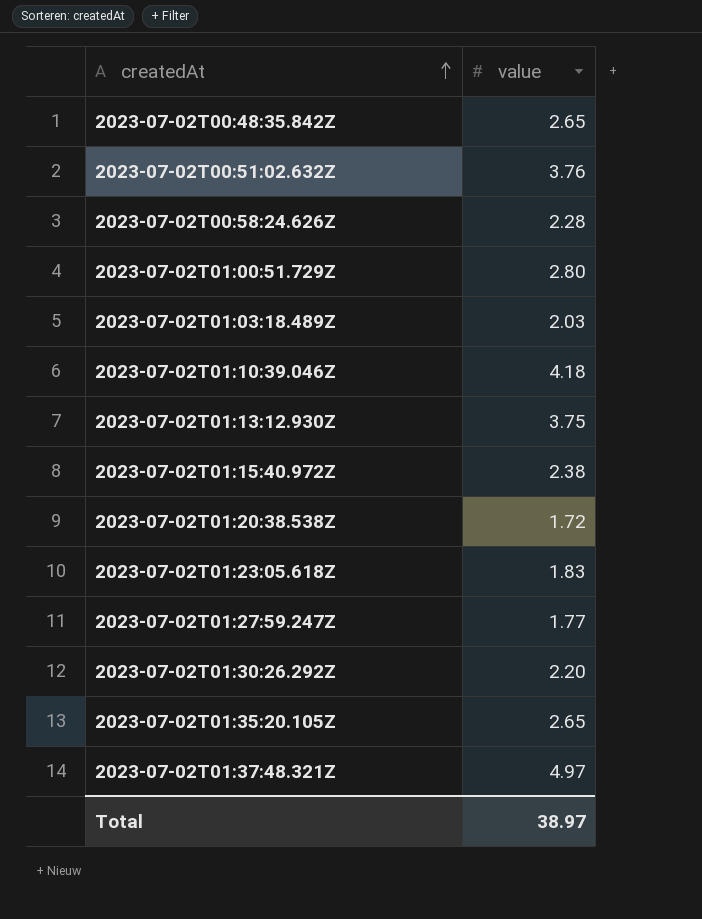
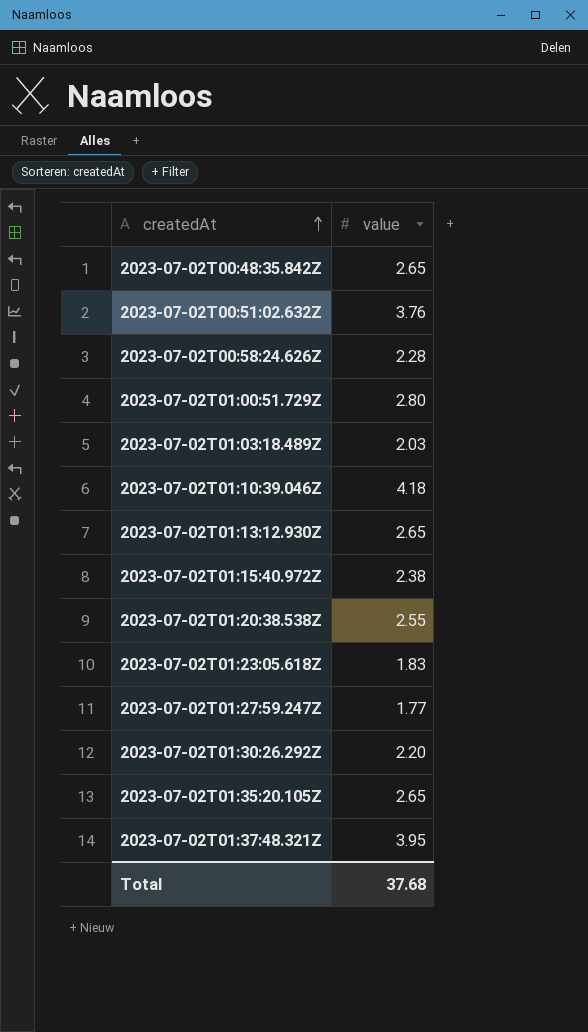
2023-07-02T01:13:12.930Z | value: 3.75 -> 2.65
2023-07-02T01:20:38.538Z | value: 1.72 -> 2.55
2023-07-02T01:37:48.321Z | value: 4.97 -> 3.95
Total | value: 38.97 -> 37.68

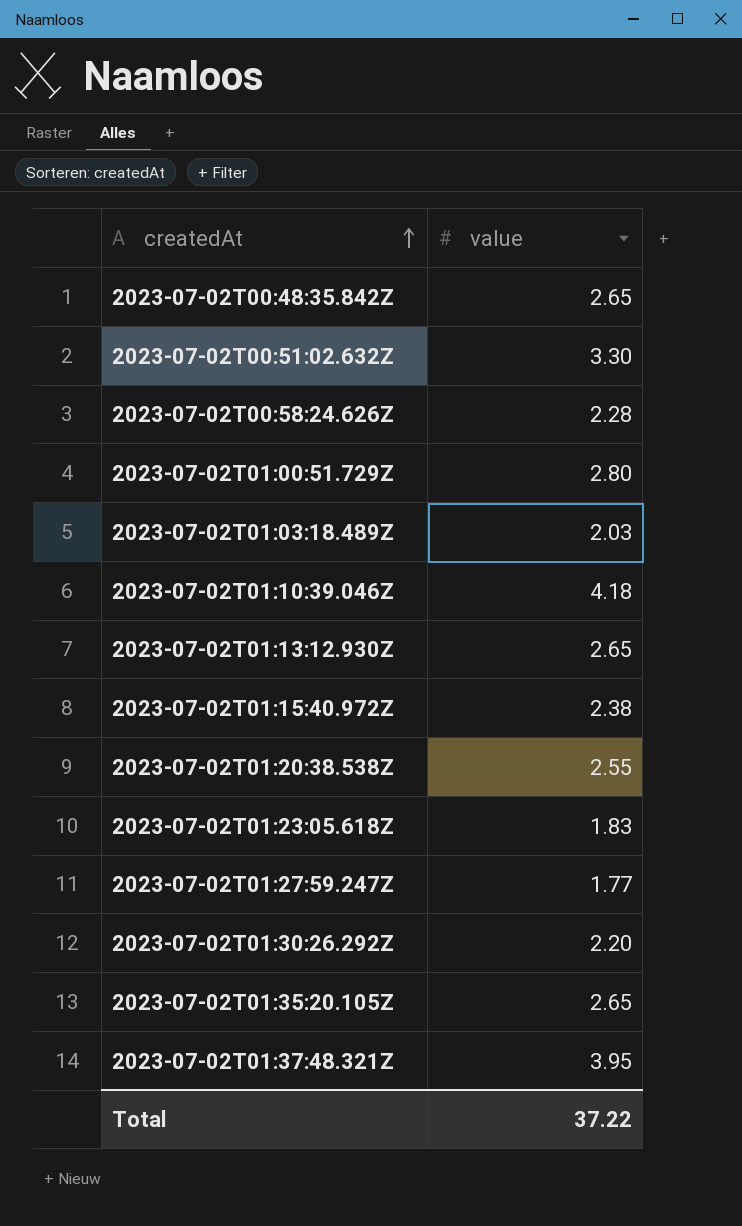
2023-07-02T00:51:02.632Z | value: 3.76 -> 3.30
Total | value: 37.68 -> 37.22

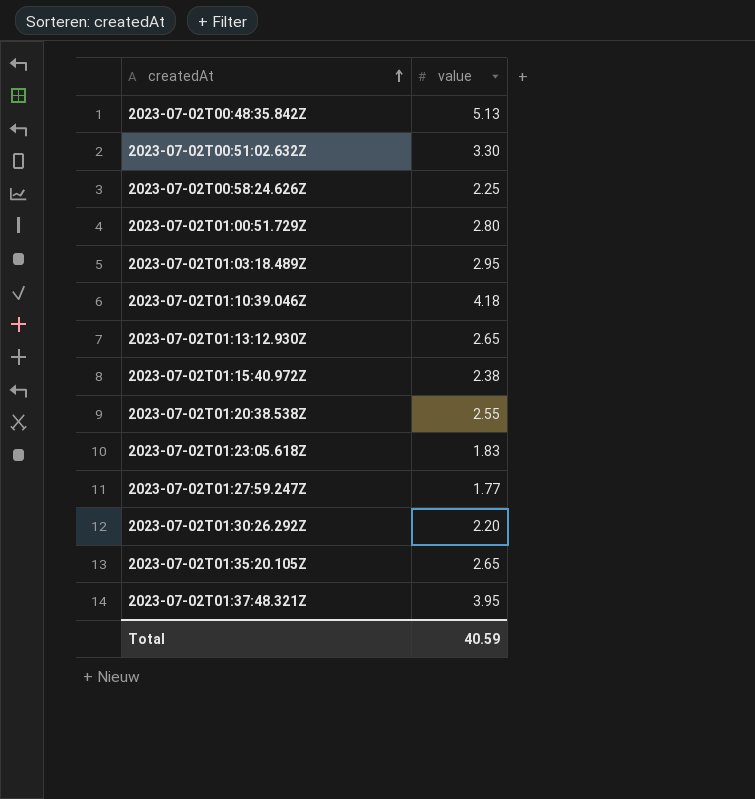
2023-07-02T00:48:35.842Z | value: 2.65 -> 5.13
2023-07-02T00:58:24.626Z | value: 2.28 -> 2.25
2023-07-02T01:03:18.489Z | value: 2.03 -> 2.95
Total | value: 37.22 -> 40.59

